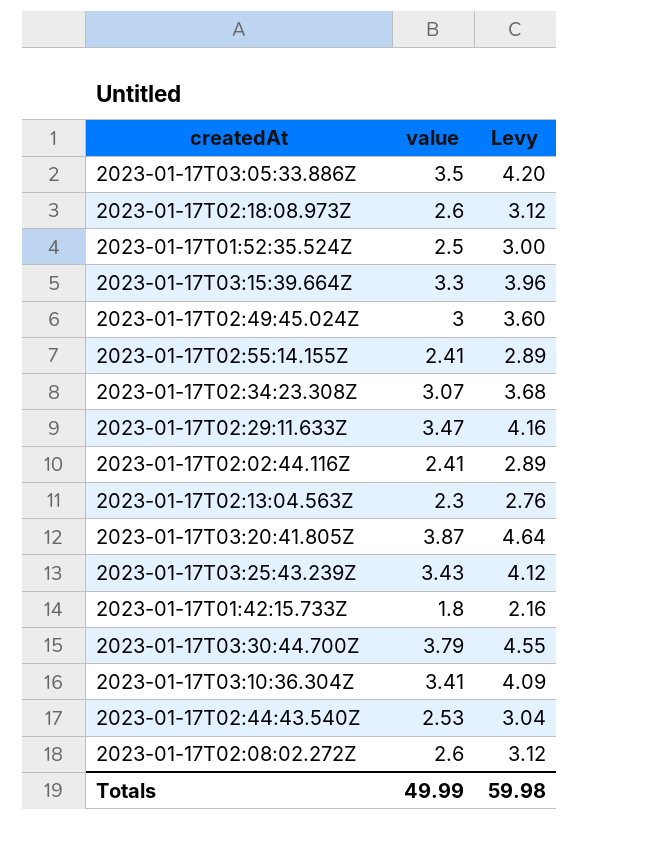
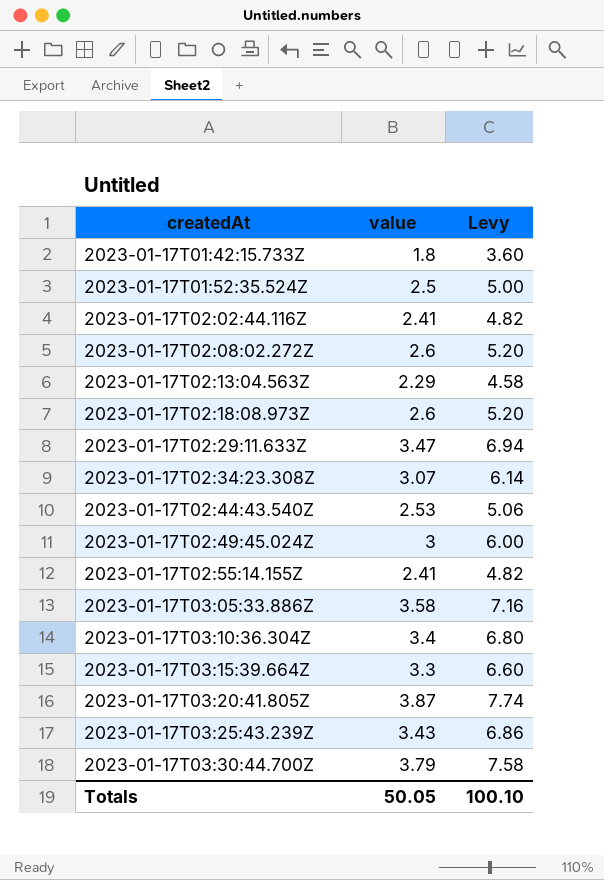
row order: none -> createdAt ascending
column Levy | formula: [value] * 1.2 -> [value] * 2
2023-01-17T02:13:04.563Z | value: 2.3 -> 2.29
2023-01-17T03:05:33.886Z | value: 3.5 -> 3.58
2023-01-17T03:10:36.304Z | value: 3.41 -> 3.4
Totals | value: 49.99 -> 50.05
Totals | Levy: 59.98 -> 100.10

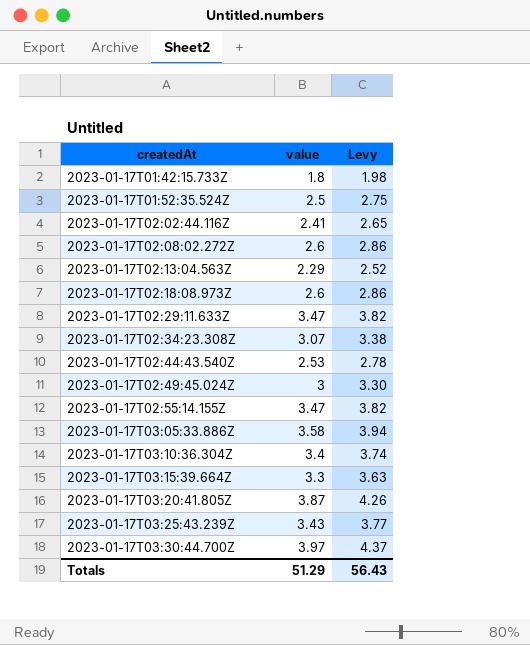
column Levy | formula: [value] * 2 -> [value] * 1.1
2023-01-17T02:55:14.155Z | value: 2.41 -> 3.47
2023-01-17T03:30:44.700Z | value: 3.79 -> 3.97
Totals | value: 50.05 -> 51.29
Totals | Levy: 100.10 -> 56.43

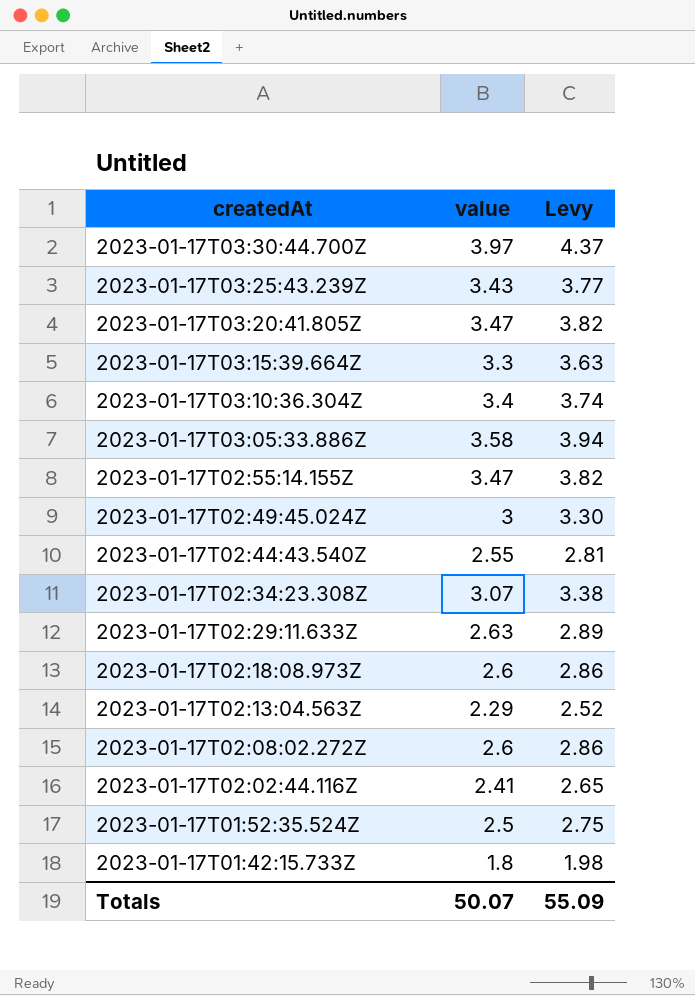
row order: createdAt ascending -> createdAt descending
2023-01-17T03:20:41.805Z | value: 3.87 -> 3.47
2023-01-17T03:20:41.805Z | Levy: 4.26 -> 3.82
2023-01-17T02:44:43.540Z | value: 2.53 -> 2.55
2023-01-17T02:44:43.540Z | Levy: 2.78 -> 2.81
2023-01-17T02:29:11.633Z | value: 3.47 -> 2.63
2023-01-17T02:29:11.633Z | Levy: 3.82 -> 2.89
Totals | value: 51.29 -> 50.07
Totals | Levy: 56.43 -> 55.09

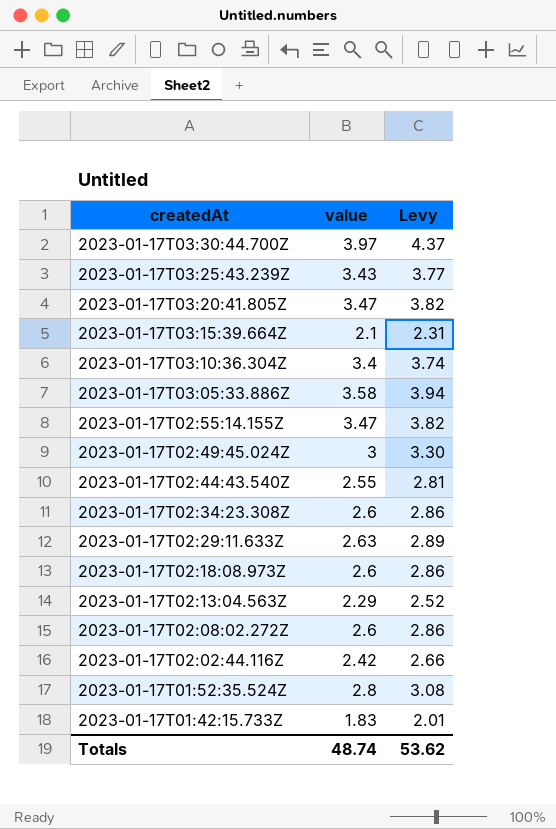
2023-01-17T03:15:39.664Z | value: 3.3 -> 2.1
2023-01-17T03:15:39.664Z | Levy: 3.63 -> 2.31
2023-01-17T02:34:23.308Z | value: 3.07 -> 2.6
2023-01-17T02:34:23.308Z | Levy: 3.38 -> 2.86
2023-01-17T02:02:44.116Z | value: 2.41 -> 2.42
2023-01-17T02:02:44.116Z | Levy: 2.65 -> 2.66
2023-01-17T01:52:35.524Z | value: 2.5 -> 2.8
2023-01-17T01:52:35.524Z | Levy: 2.75 -> 3.08
2023-01-17T01:42:15.733Z | value: 1.8 -> 1.83
2023-01-17T01:42:15.733Z | Levy: 1.98 -> 2.01
Totals | value: 50.07 -> 48.74
Totals | Levy: 55.09 -> 53.62

